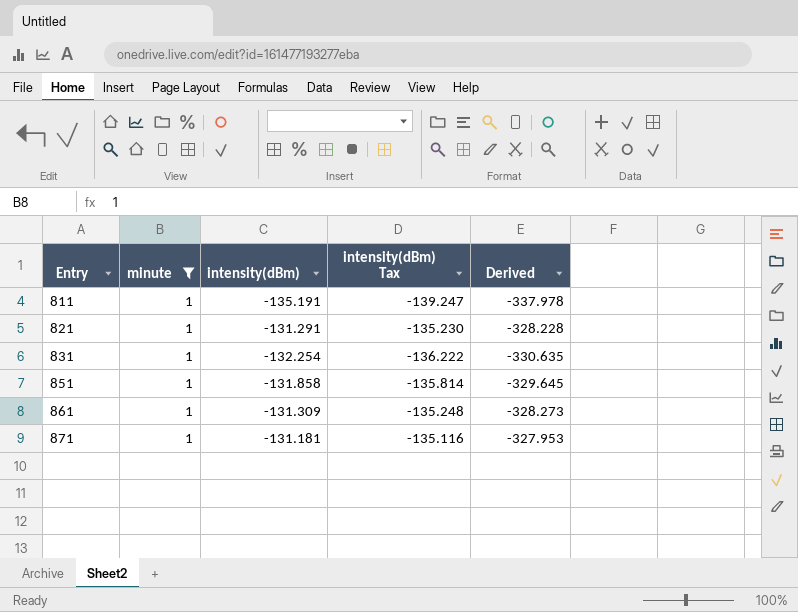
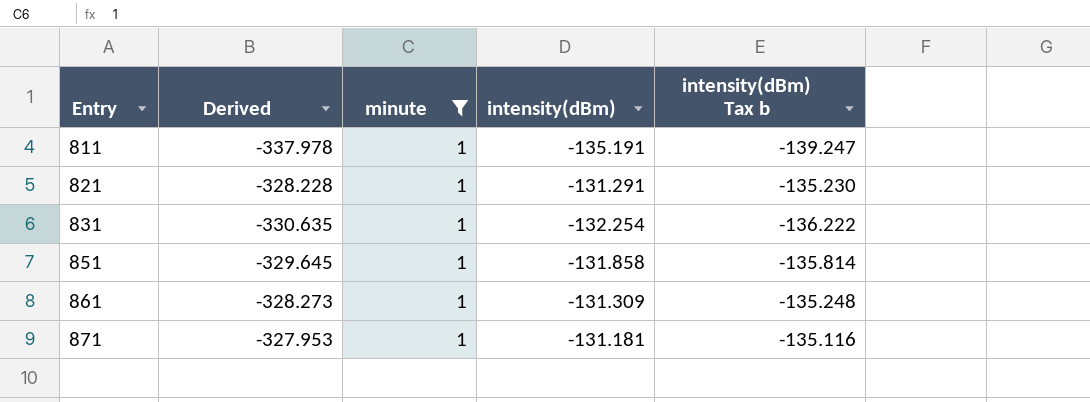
column Derived | position: 5 -> 2
column name: intensity(dBm) Tax -> intensity(dBm) Tax b

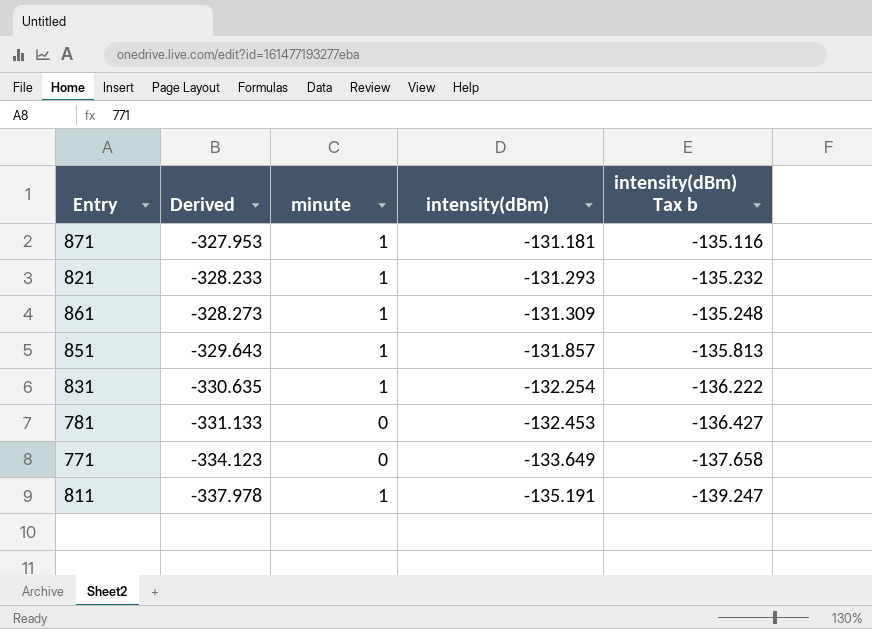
filter: minute = 1 -> none
row order: Entry ascending -> Derived descending
821 | Derived: -328.228 -> -328.233
821 | intensity(dBm): -131.291 -> -131.293
821 | intensity(dBm) Tax b: -135.230 -> -135.232
851 | Derived: -329.645 -> -329.643
851 | intensity(dBm): -131.858 -> -131.857
851 | intensity(dBm) Tax b: -135.814 -> -135.813

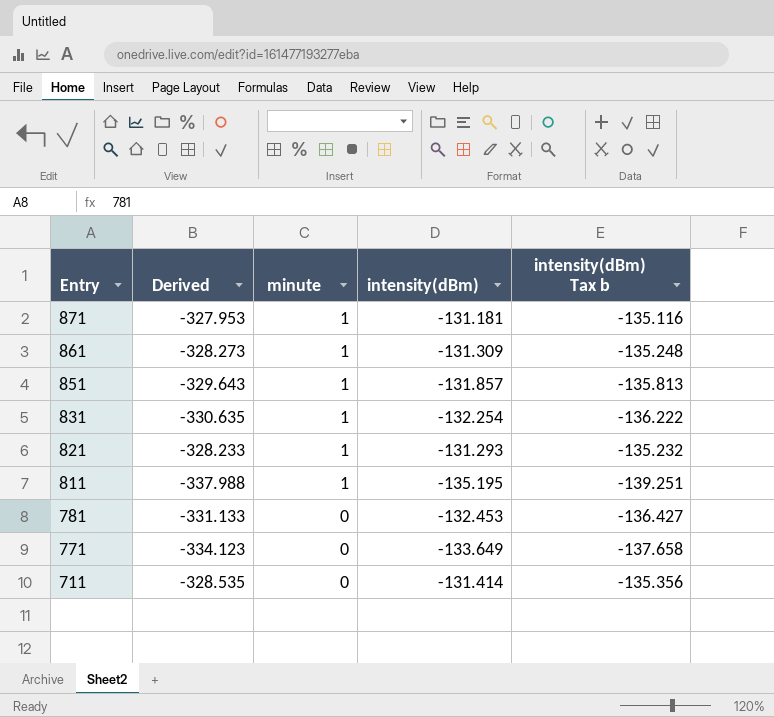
row order: Derived descending -> Entry descending
811 | Derived: -337.978 -> -337.988
811 | intensity(dBm): -135.191 -> -135.195
811 | intensity(dBm) Tax b: -139.247 -> -139.251
row 711: none -> -328.535 | 0 | -131.414 | -135.356

